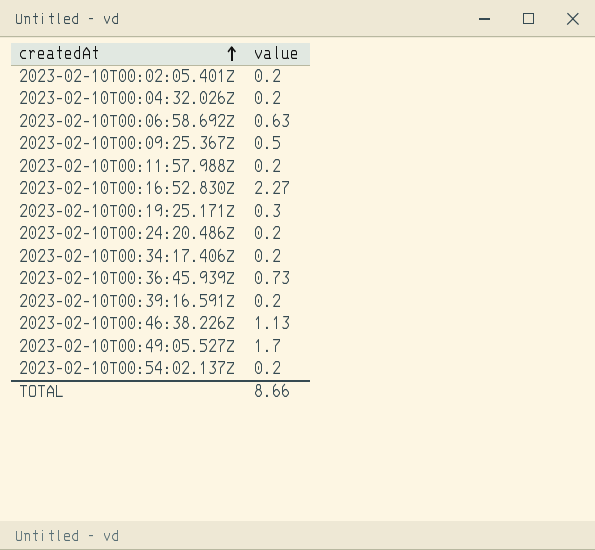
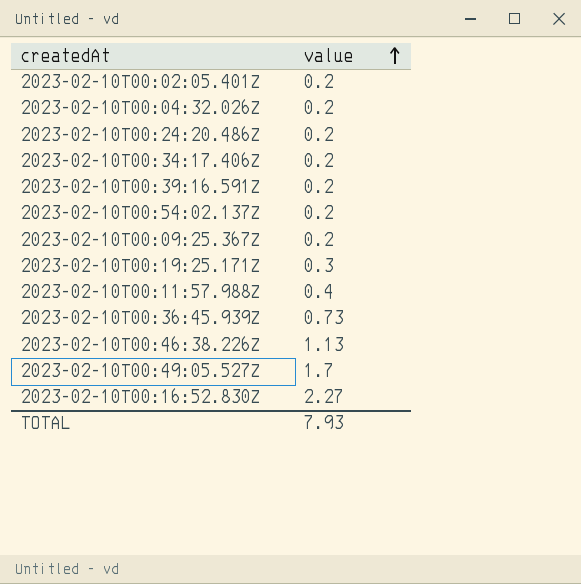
row order: createdAt ascending -> value ascending
row 2023-02-10T00:06:58.692Z: 0.63 -> none
2023-02-10T00:09:25.367Z | value: 0.5 -> 0.2
2023-02-10T00:11:57.988Z | value: 0.2 -> 0.4
TOTAL | value: 8.66 -> 7.93

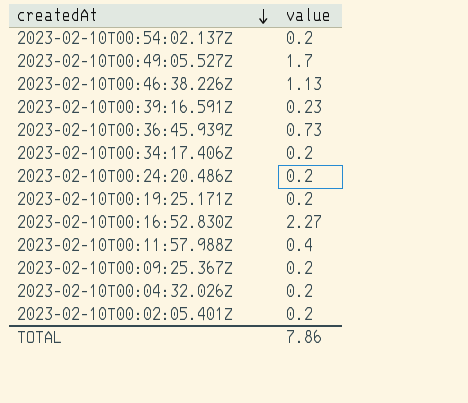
row order: value ascending -> createdAt descending
2023-02-10T00:39:16.591Z | value: 0.2 -> 0.23
2023-02-10T00:19:25.171Z | value: 0.3 -> 0.2
TOTAL | value: 7.93 -> 7.86

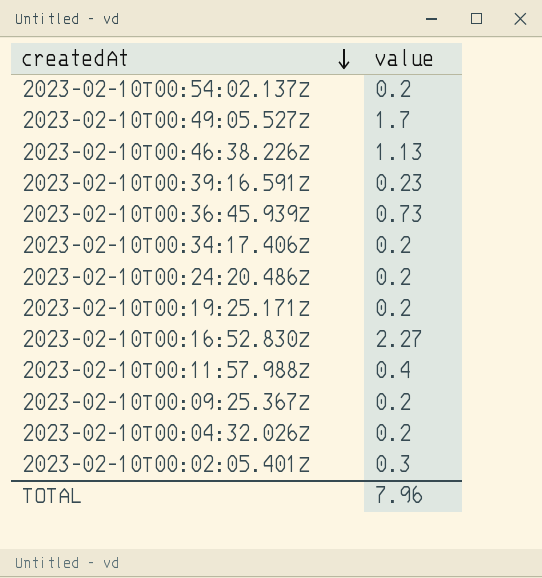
2023-02-10T00:02:05.401Z | value: 0.2 -> 0.3
TOTAL | value: 7.86 -> 7.96

